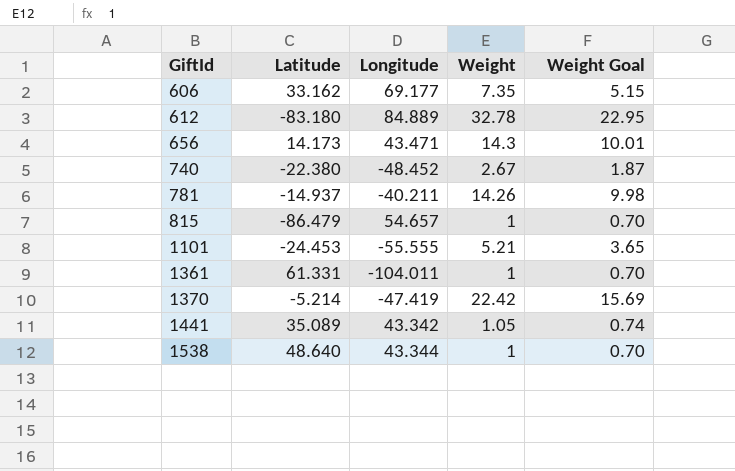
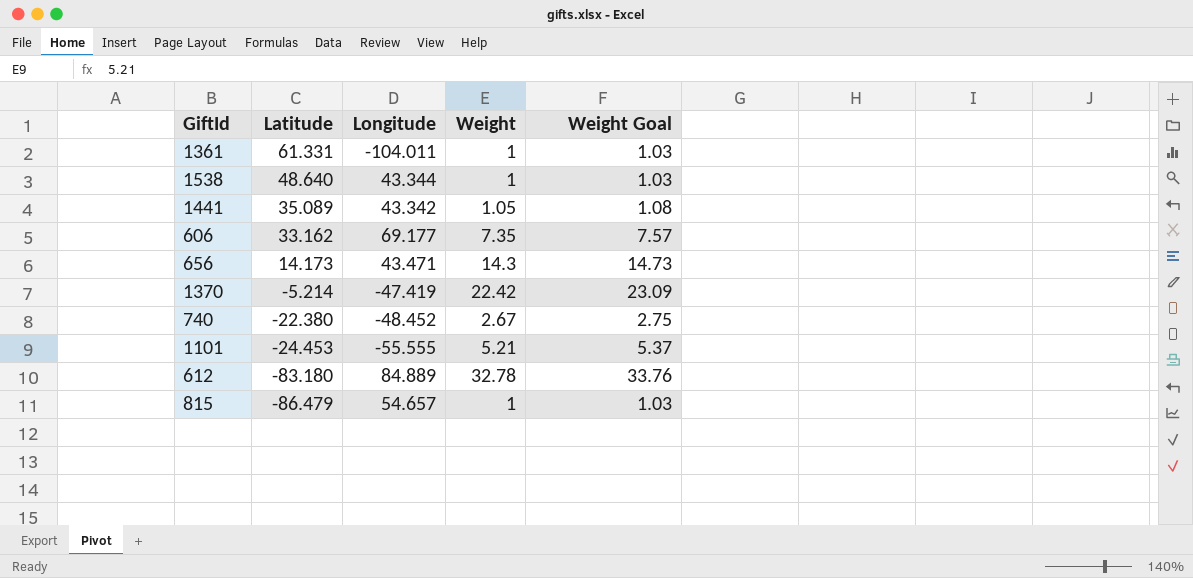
row order: GiftId ascending -> Latitude descending
column Weight Goal | formula: [Weight] * 0.7 -> [Weight] * 1.03
row 781: -14.937 | -40.211 | 14.26 | 9.98 -> none

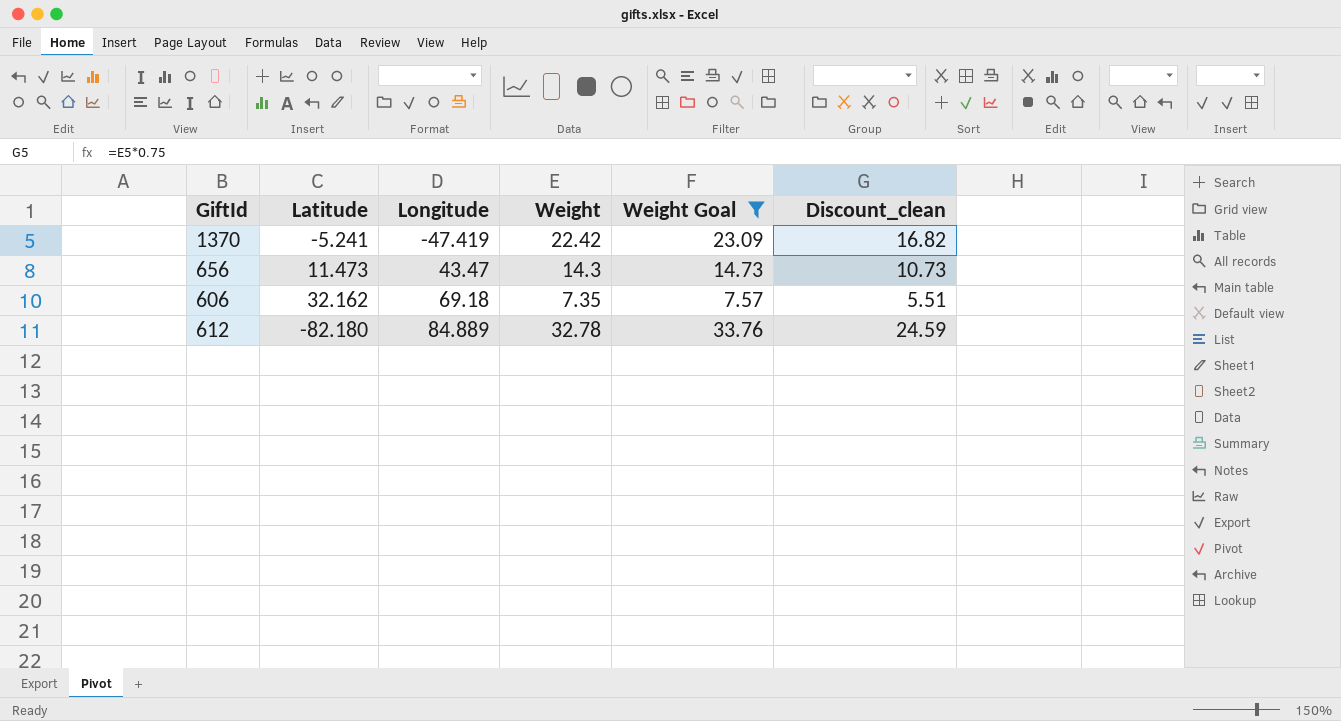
filter: none -> Weight Goal >= 7.57
row order: Latitude descending -> Longitude ascending
column Discount_clean | formula: none -> [Weight] * 0.75
1370 | Latitude: -5.214 -> -5.241
656 | Latitude: 14.173 -> 11.473
656 | Longitude: 43.471 -> 43.47
606 | Latitude: 33.162 -> 32.162
606 | Longitude: 69.177 -> 69.18
612 | Latitude: -83.180 -> -82.180

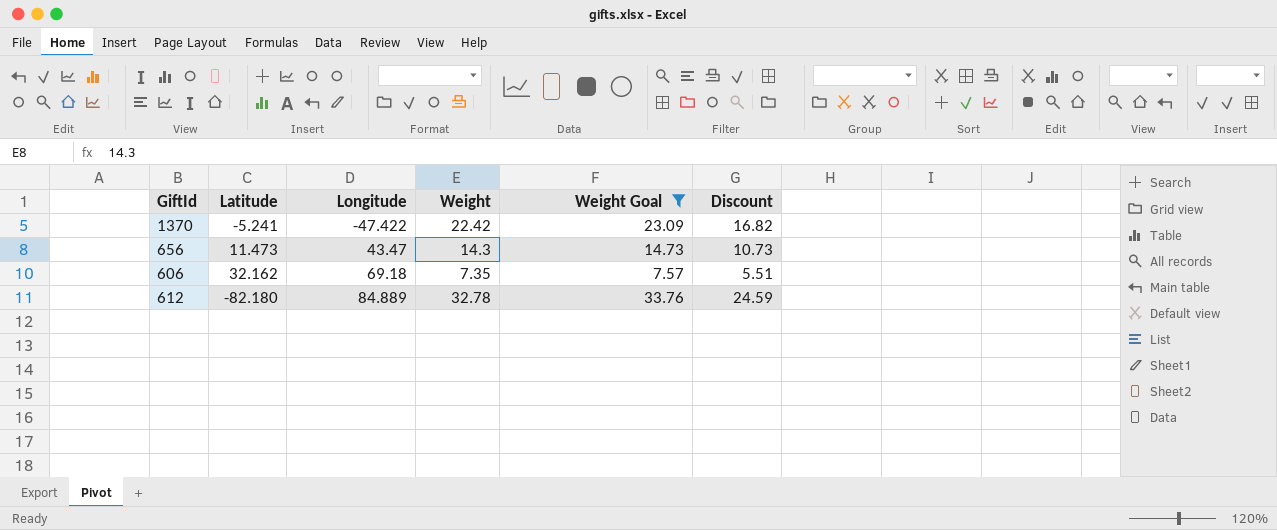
column name: Discount_clean -> Discount
1370 | Longitude: -47.419 -> -47.422

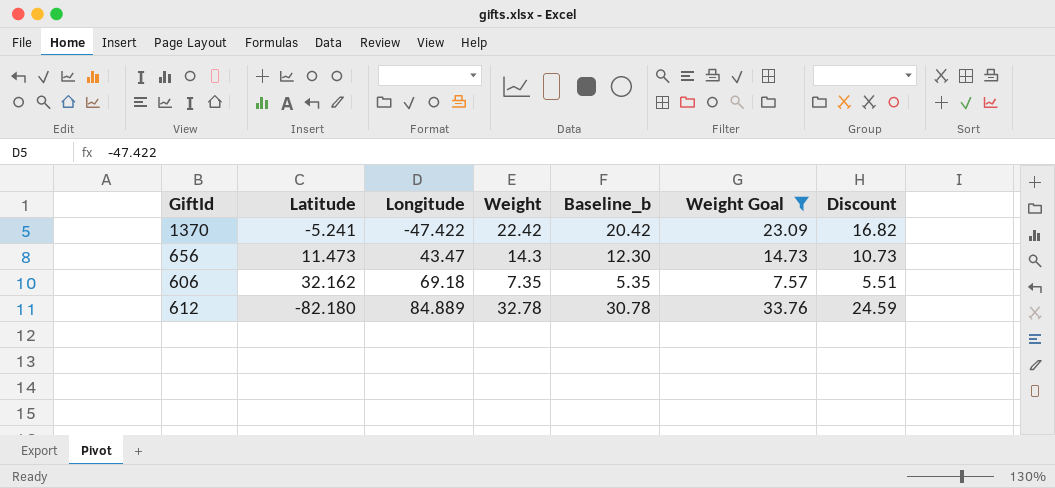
column Baseline_b | formula: none -> [Weight] - 2

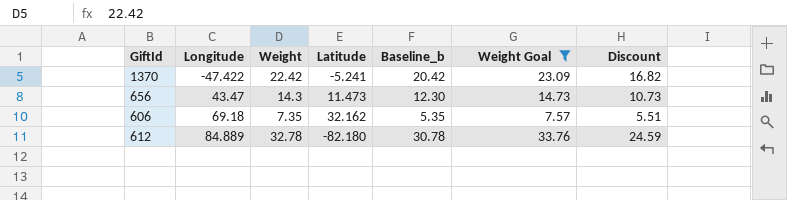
column Latitude | position: 2 -> 4

